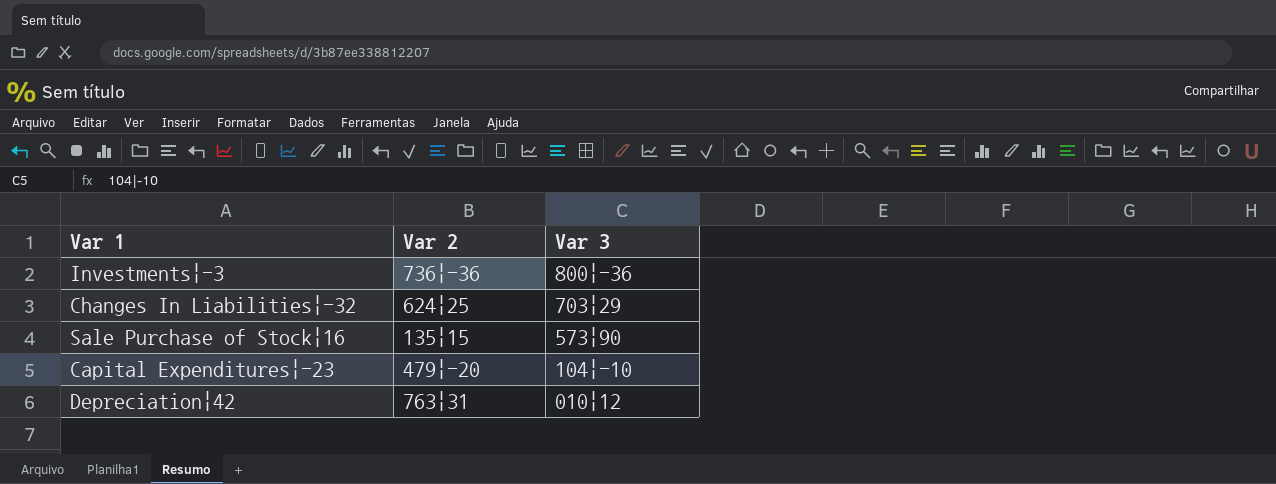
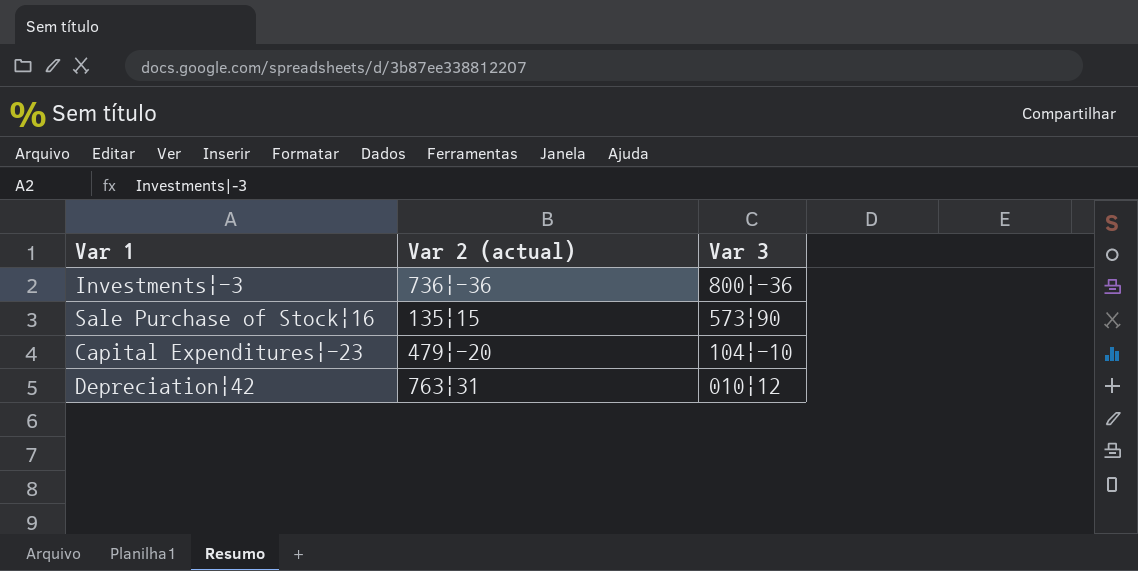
column name: Var 2 -> Var 2 (actual)
row Changes In Liabilities|-32: 624|25 | 703|29 -> none

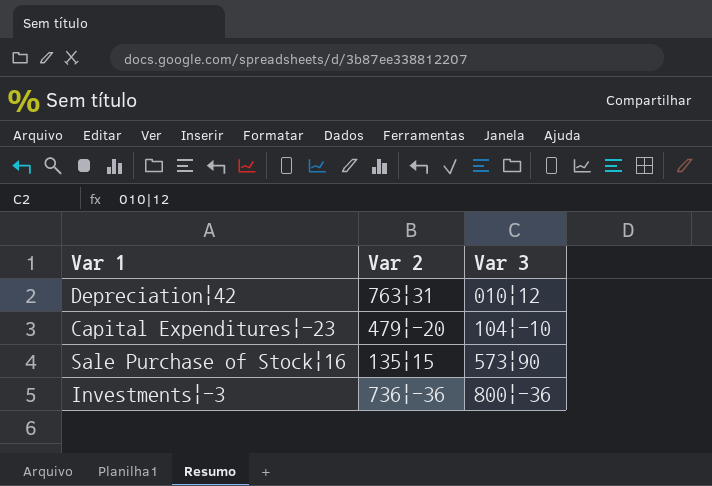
row order: Var 3 descending -> Var 3 ascending
column name: Var 2 (actual) -> Var 2

